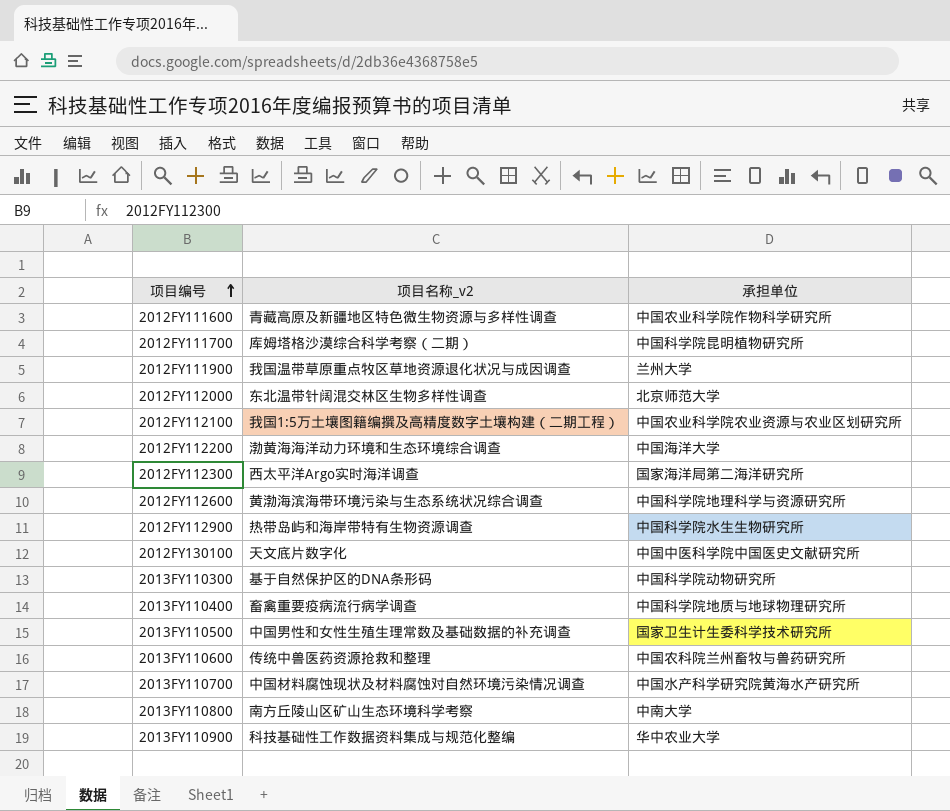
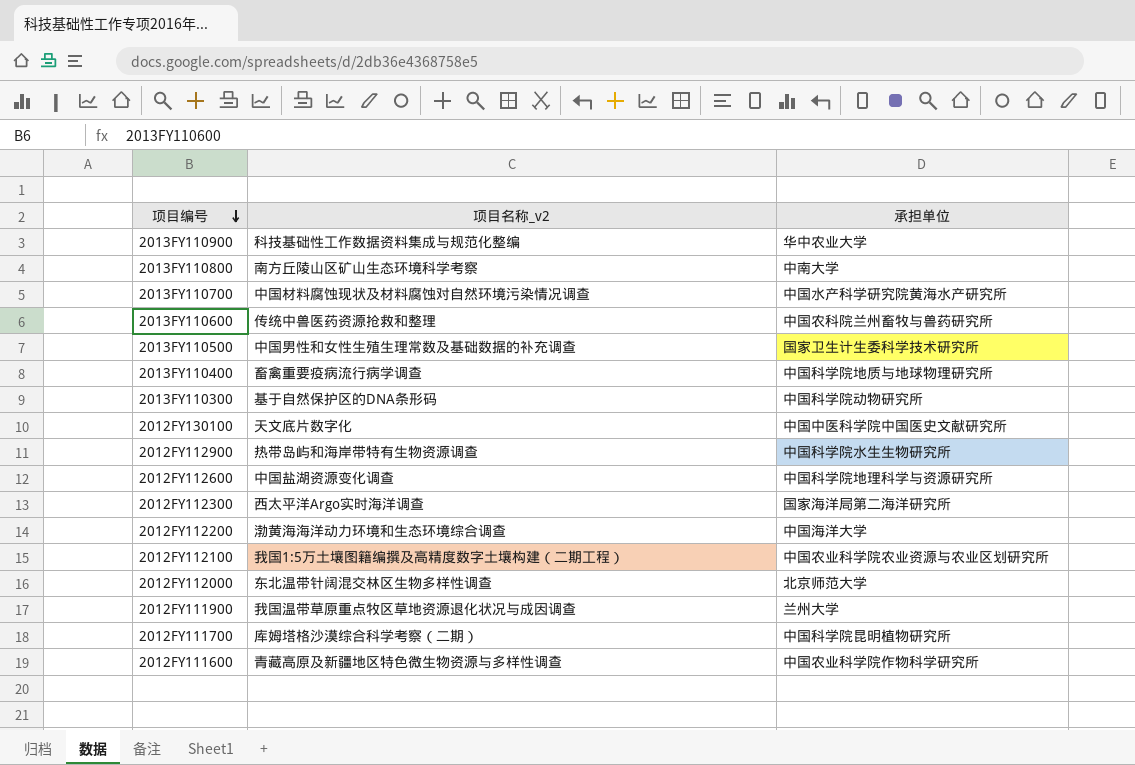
row order: 项目编号 ascending -> 项目编号 descending
2012FY112600 | 项目名称_v2: 黄渤海滨海带环境污染与生态系统状况综合调查 -> 中国盐湖资源变化调查

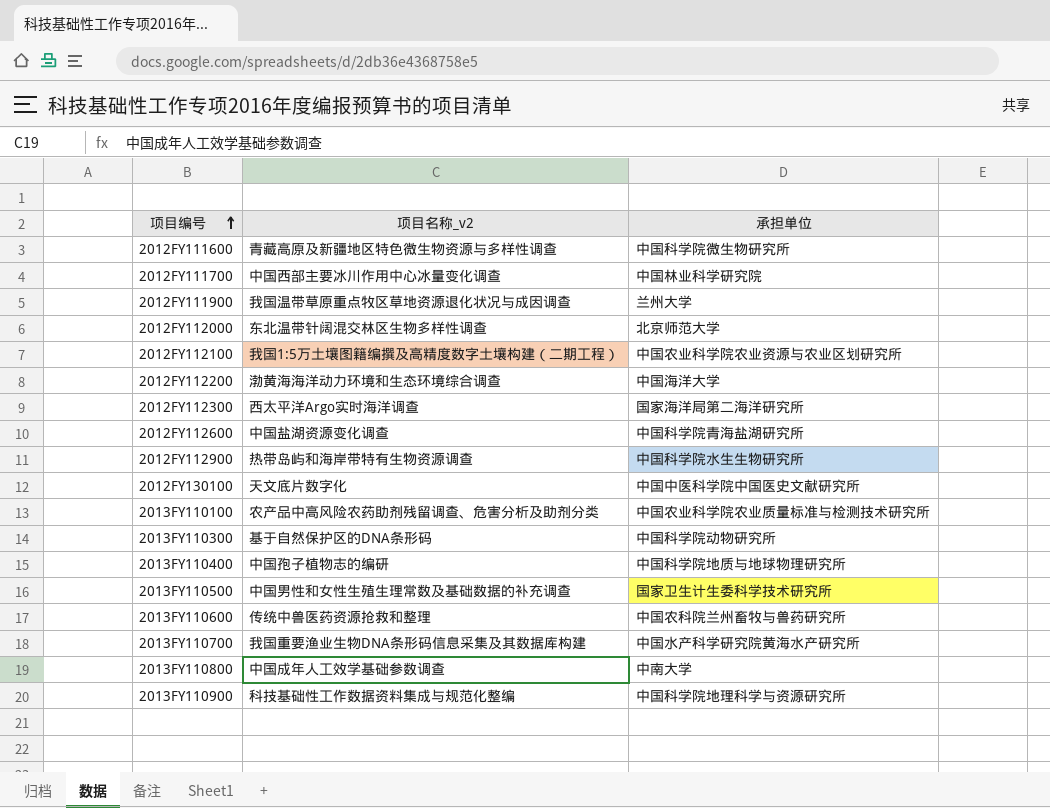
row order: 项目编号 descending -> 项目编号 ascending
2012FY111600 | 承担单位: 中国农业科学院作物科学研究所 -> 中国科学院微生物研究所
2012FY111700 | 项目名称_v2: 库姆塔格沙漠综合科学考察（二期） -> 中国西部主要冰川作用中心冰量变化调查
2012FY111700 | 承担单位: 中国科学院昆明植物研究所 -> 中国林业科学研究院
2012FY112600 | 承担单位: 中国科学院地理科学与资源研究所 -> 中国科学院青海盐湖研究所
row 2013FY110100: none -> 农产品中高风险农药助剂残留调查、危害分析及助剂分类 | 中国农业科学院农业质量标准与检测技术研究所
2013FY110400 | 项目名称_v2: 畜禽重要疫病流行病学调查 -> 中国孢子植物志的编研
2013FY110700 | 项目名称_v2: 中国材料腐蚀现状及材料腐蚀对自然环境污染情况调查 -> 我国重要渔业生物DNA条形码信息采集及其数据库构建
2013FY110800 | 项目名称_v2: 南方丘陵山区矿山生态环境科学考察 -> 中国成年人工效学基础参数调查
2013FY110900 | 承担单位: 华中农业大学 -> 中国科学院地理科学与资源研究所

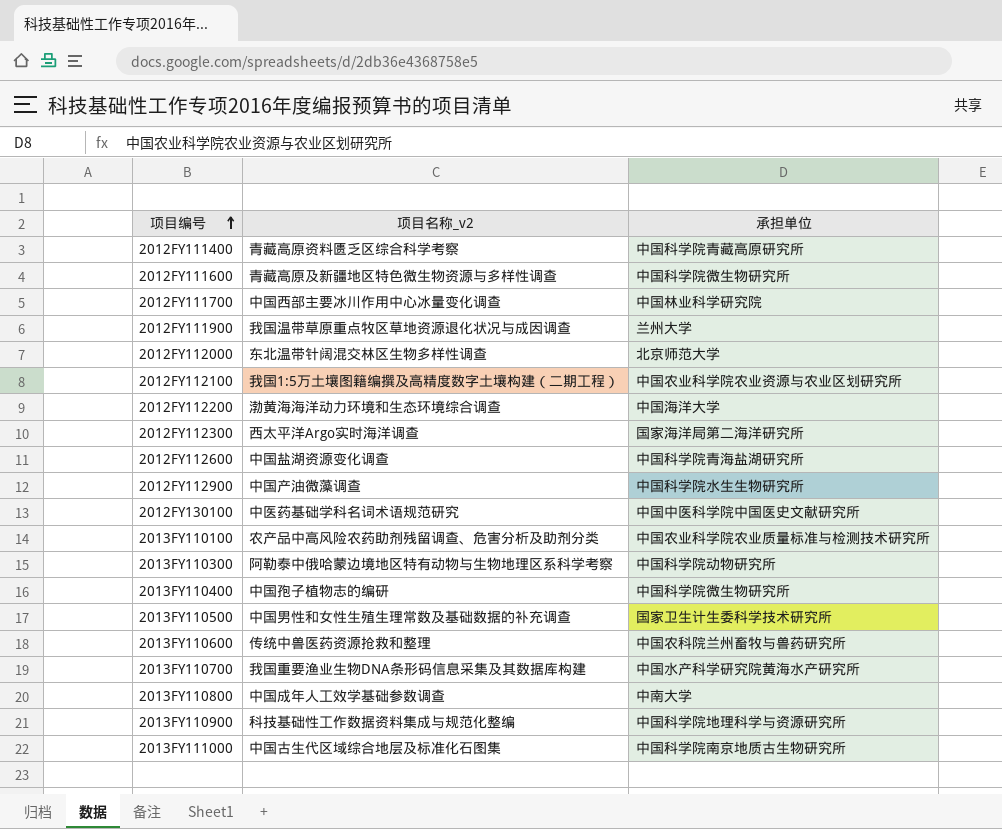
row 2012FY111400: none -> 青藏高原资料匮乏区综合科学考察 | 中国科学院青藏高原研究所
2012FY112900 | 项目名称_v2: 热带岛屿和海岸带特有生物资源调查 -> 中国产油微藻调查
2012FY130100 | 项目名称_v2: 天文底片数字化 -> 中医药基础学科名词术语规范研究
2013FY110300 | 项目名称_v2: 基于自然保护区的DNA条形码 -> 阿勒泰中俄哈蒙边境地区特有动物与生物地理区系科学考察
2013FY110400 | 承担单位: 中国科学院地质与地球物理研究所 -> 中国科学院微生物研究所
row 2013FY111000: none -> 中国古生代区域综合地层及标准化石图集 | 中国科学院南京地质古生物研究所

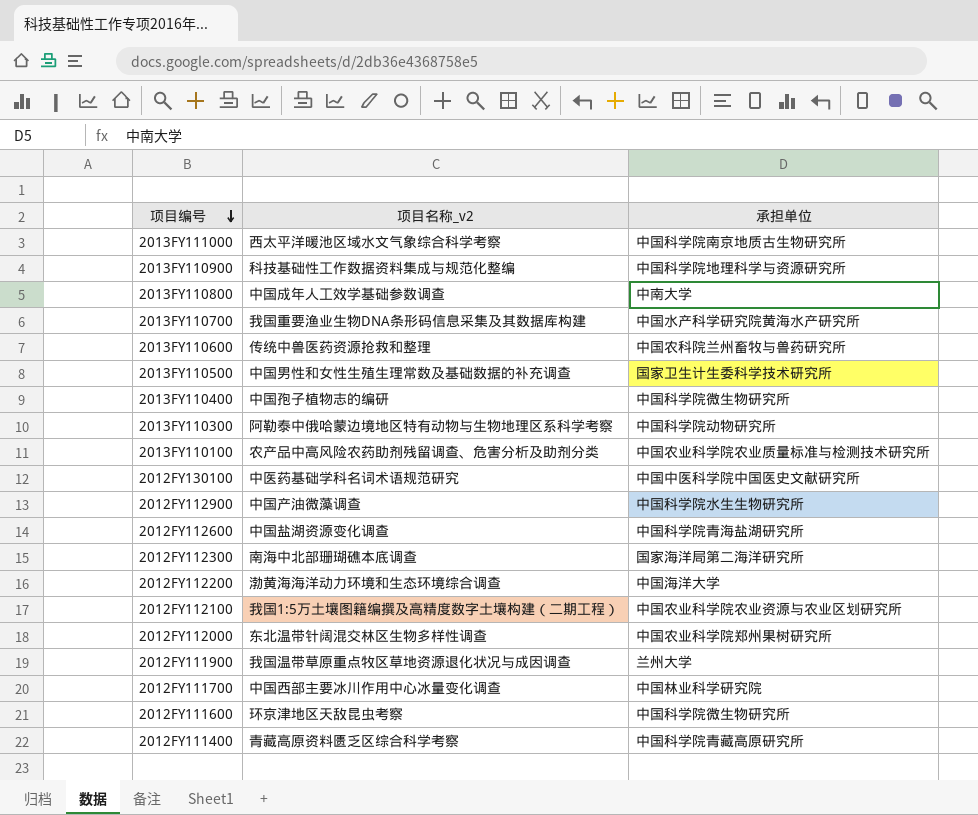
row order: 项目编号 ascending -> 项目编号 descending
2013FY111000 | 项目名称_v2: 中国古生代区域综合地层及标准化石图集 -> 西太平洋暖池区域水文气象综合科学考察
2012FY112300 | 项目名称_v2: 西太平洋Argo实时海洋调查 -> 南海中北部珊瑚礁本底调查
2012FY112000 | 承担单位: 北京师范大学 -> 中国农业科学院郑州果树研究所
2012FY111600 | 项目名称_v2: 青藏高原及新疆地区特色微生物资源与多样性调查 -> 环京津地区天敌昆虫考察

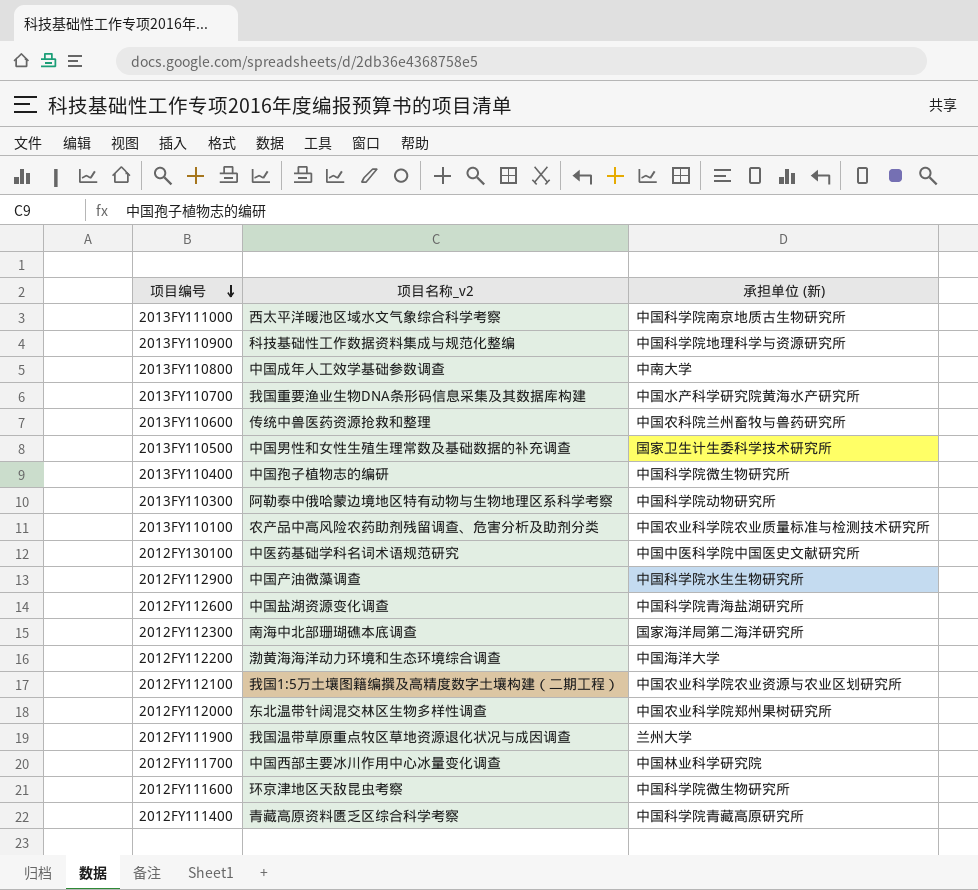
column name: 承担单位 -> 承担单位 (新)

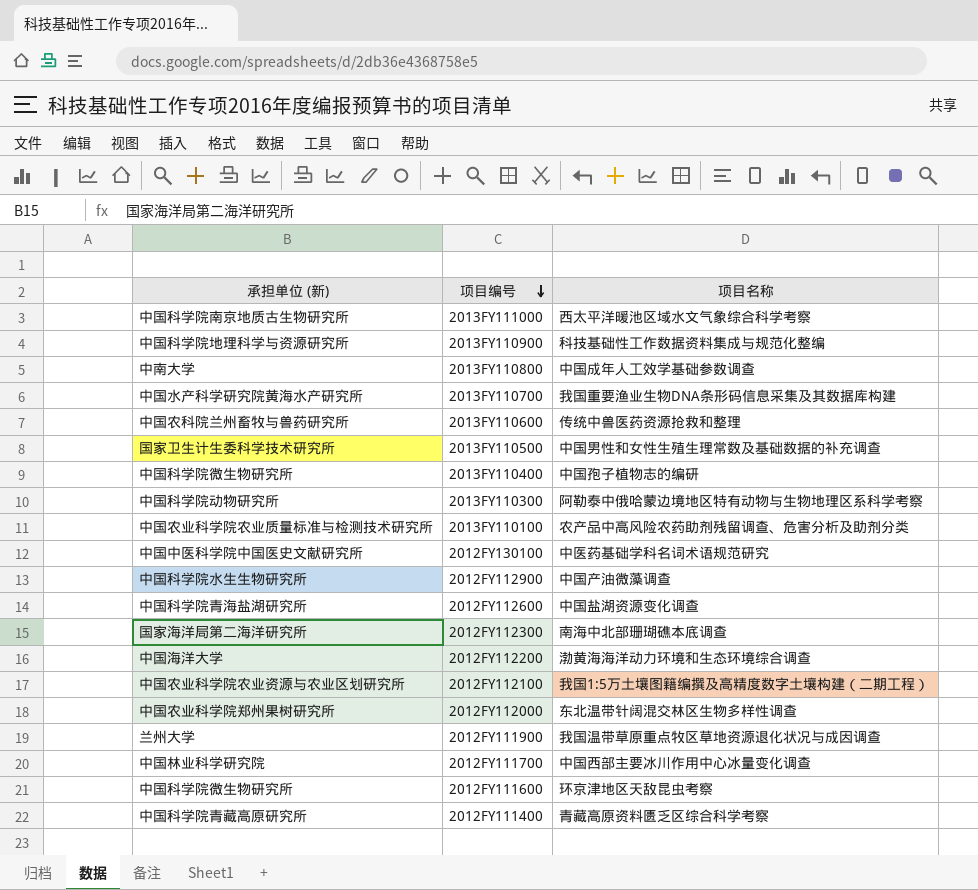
column 承担单位 (新) | position: 3 -> 1
column name: 项目名称_v2 -> 项目名称

